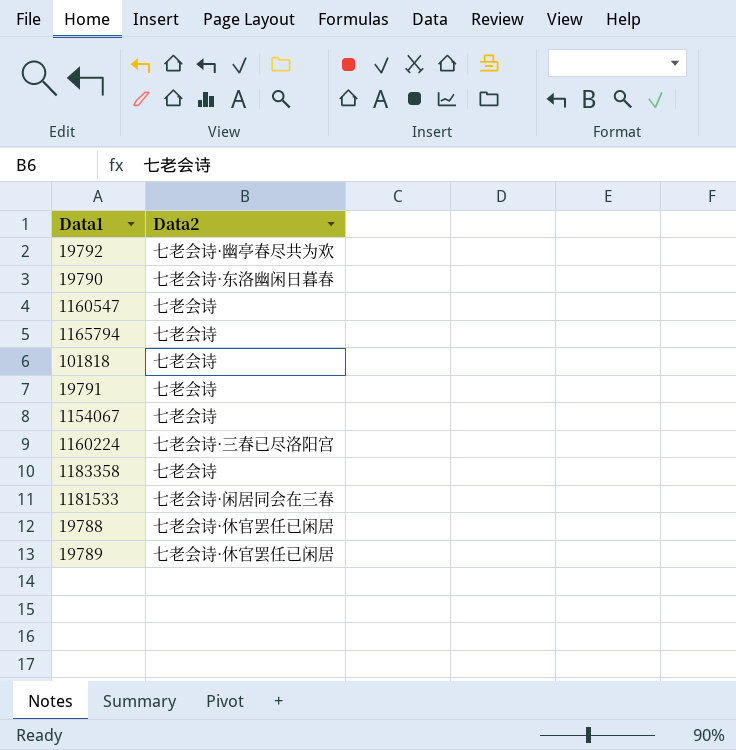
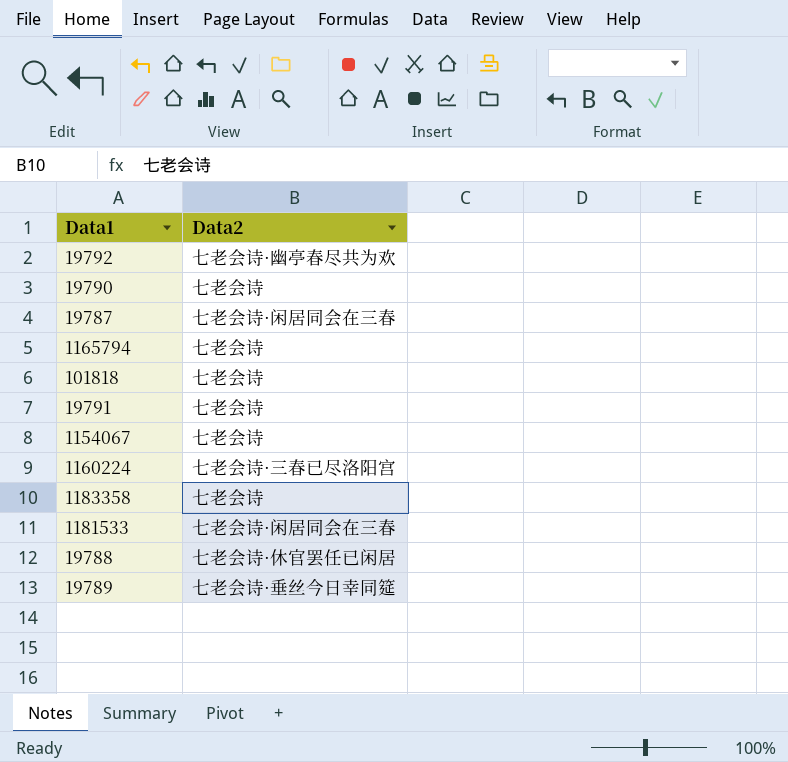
row 1160547: 七老会诗 -> none
19790 | Data2: 七老会诗·东洛幽闲日暮春 -> 七老会诗
row 19787: none -> 七老会诗·闲居同会在三春
19789 | Data2: 七老会诗·休官罢任已闲居 -> 七老会诗·垂丝今日幸同筵

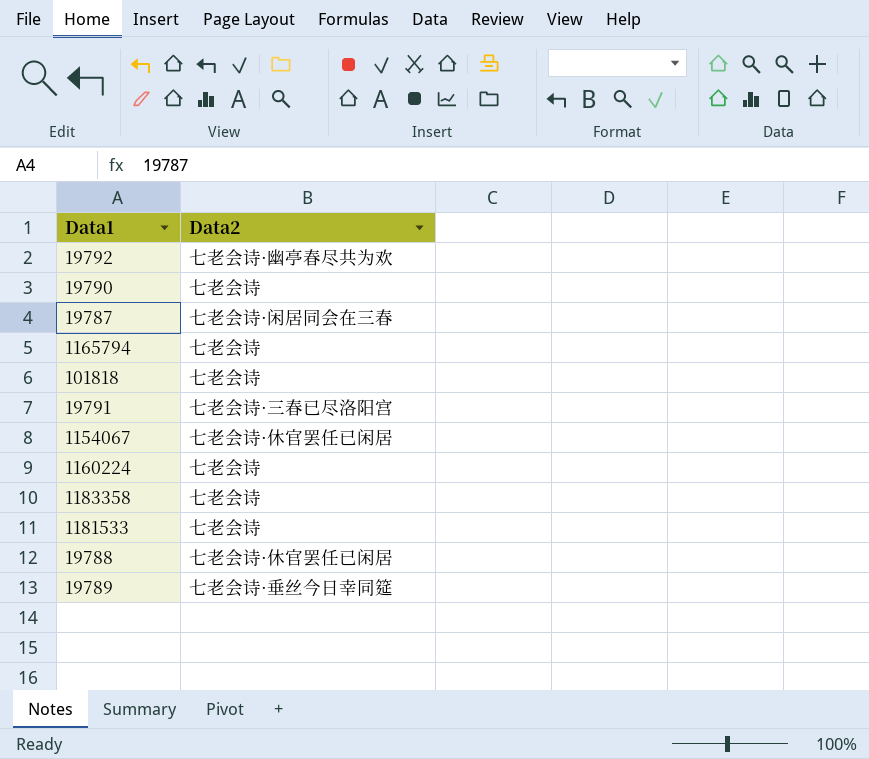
19791 | Data2: 七老会诗 -> 七老会诗·三春已尽洛阳宫
1154067 | Data2: 七老会诗 -> 七老会诗·休官罢任已闲居
1160224 | Data2: 七老会诗·三春已尽洛阳宫 -> 七老会诗
1181533 | Data2: 七老会诗·闲居同会在三春 -> 七老会诗

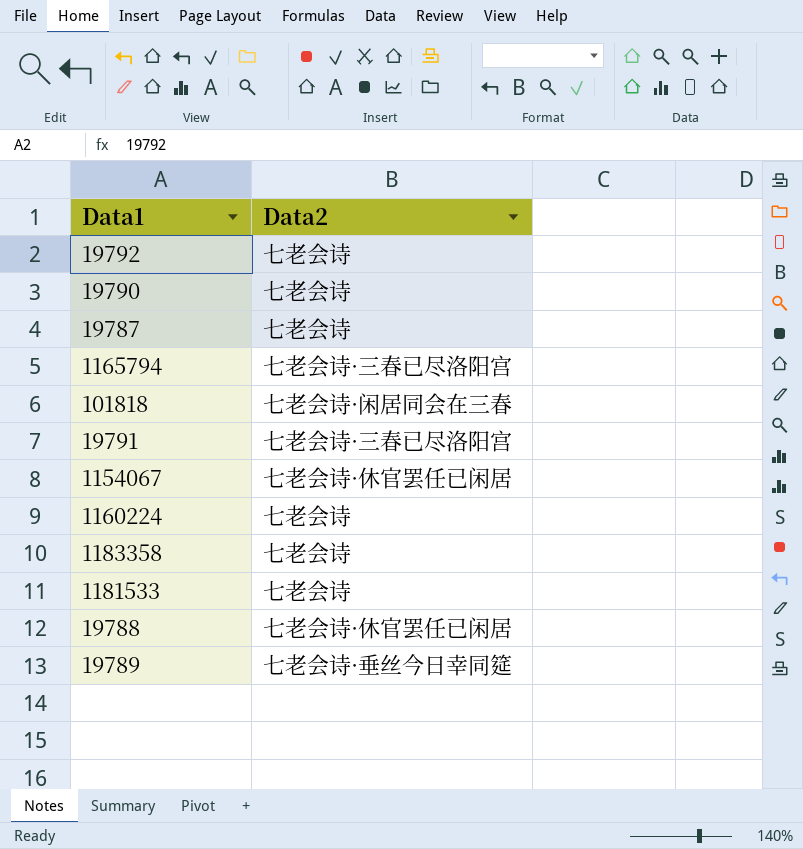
19792 | Data2: 七老会诗·幽亭春尽共为欢 -> 七老会诗
19787 | Data2: 七老会诗·闲居同会在三春 -> 七老会诗
1165794 | Data2: 七老会诗 -> 七老会诗·三春已尽洛阳宫
101818 | Data2: 七老会诗 -> 七老会诗·闲居同会在三春

